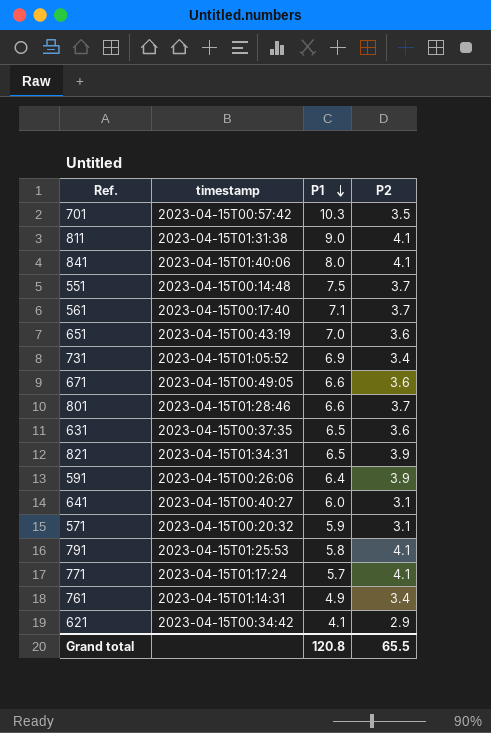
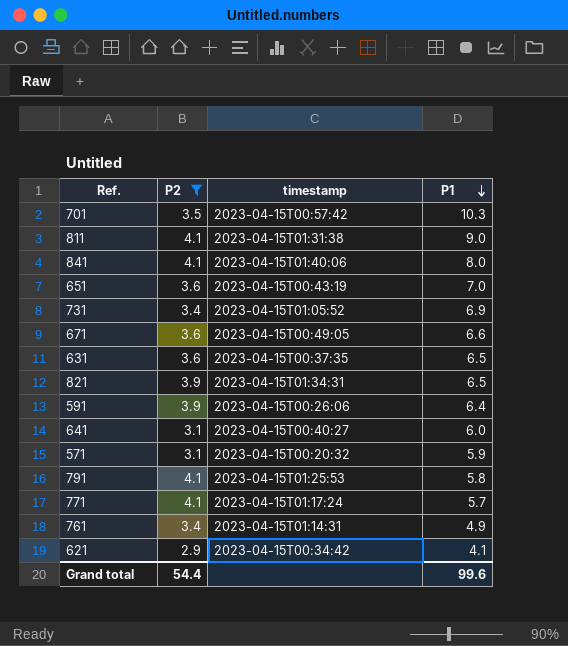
filter: none -> P2 != 3.7
column P2 | position: 4 -> 2
Grand total | P2: 65.5 -> 54.4
Grand total | P1: 120.8 -> 99.6

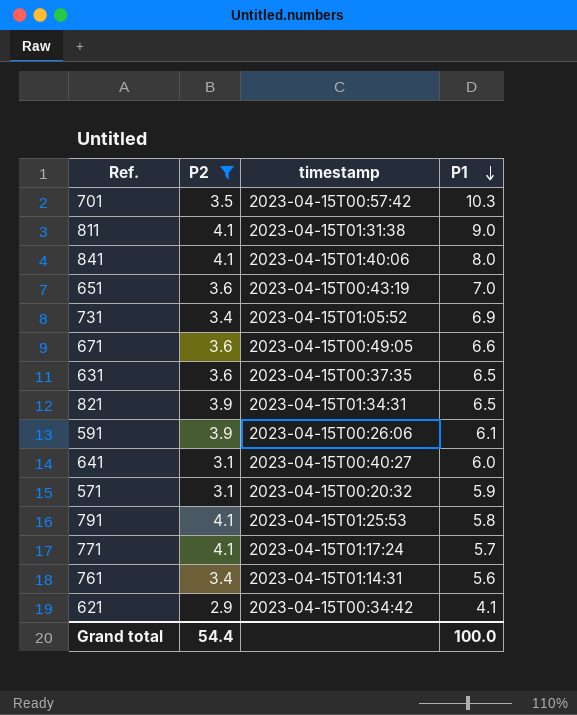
591 | P1: 6.4 -> 6.1
761 | P1: 4.9 -> 5.6
Grand total | P1: 99.6 -> 100.0

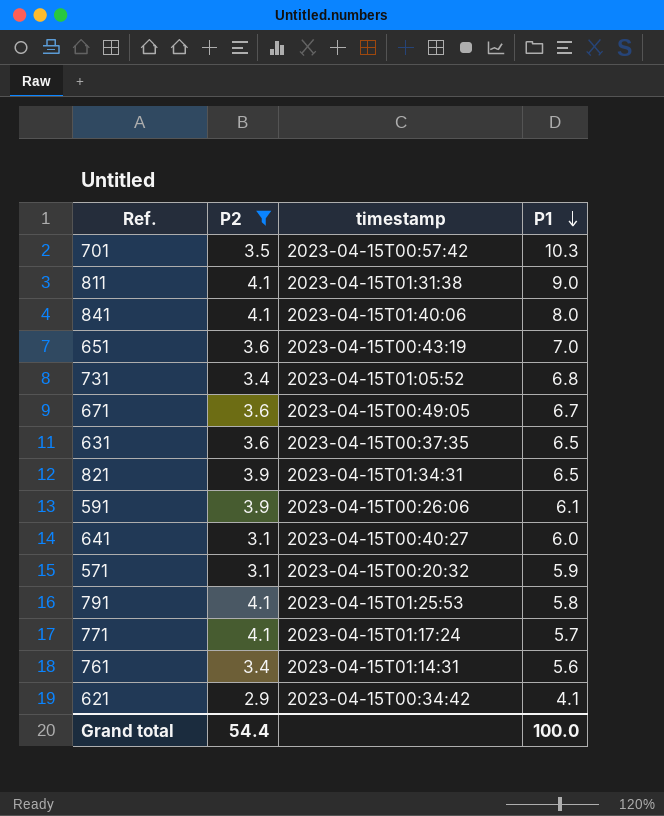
731 | P1: 6.9 -> 6.8
671 | P1: 6.6 -> 6.7

